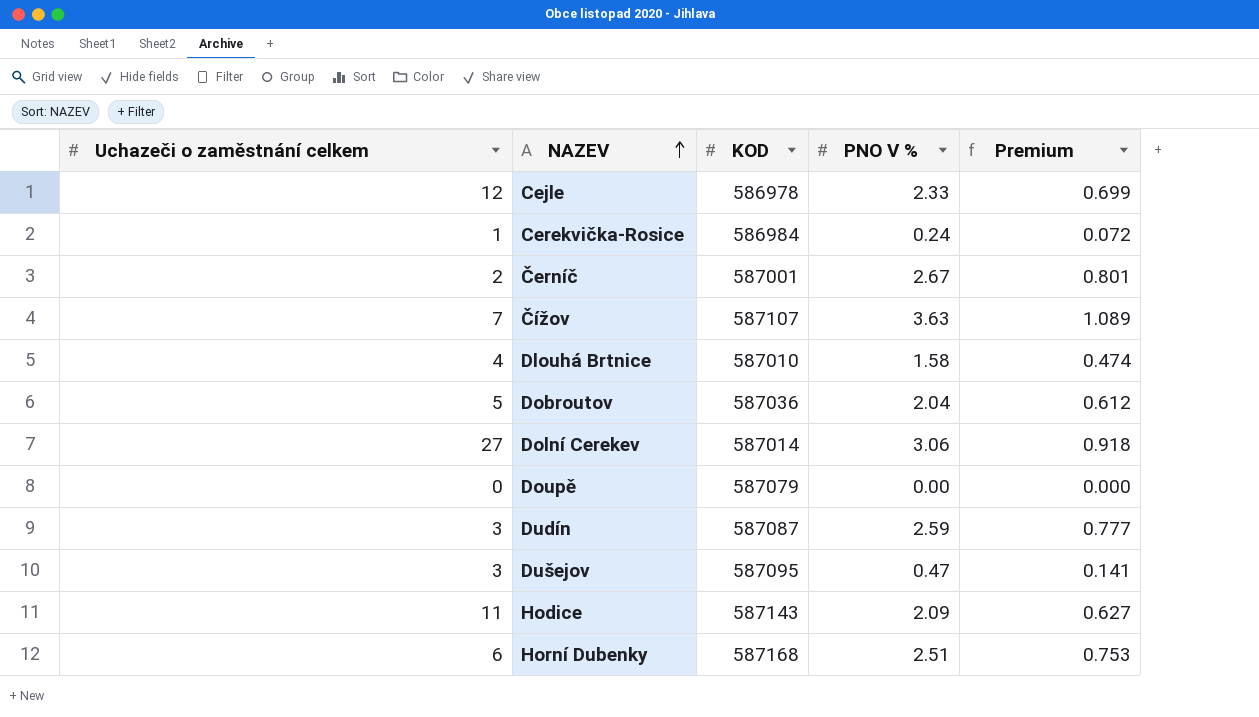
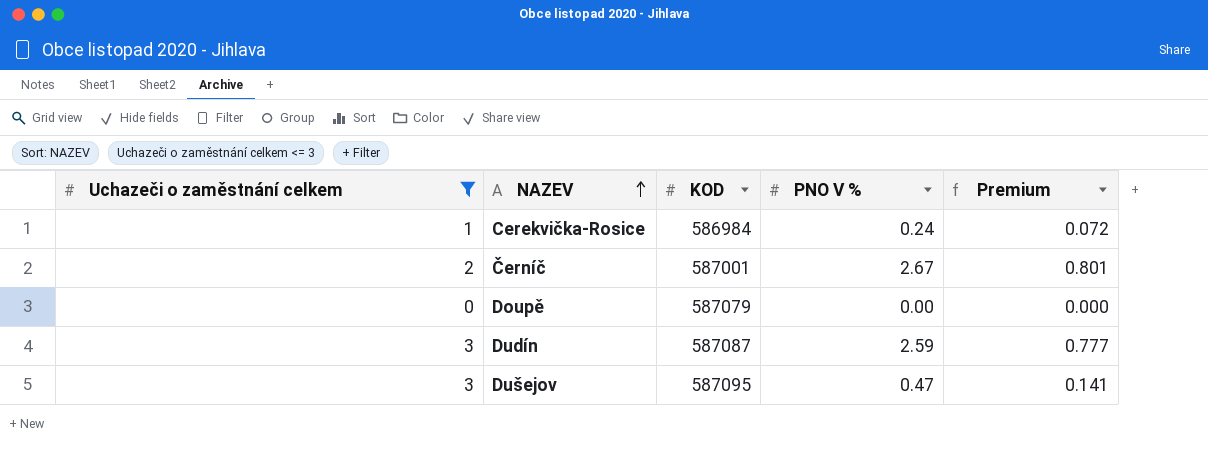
filter: none -> Uchazeči o zaměstnání celkem <= 3

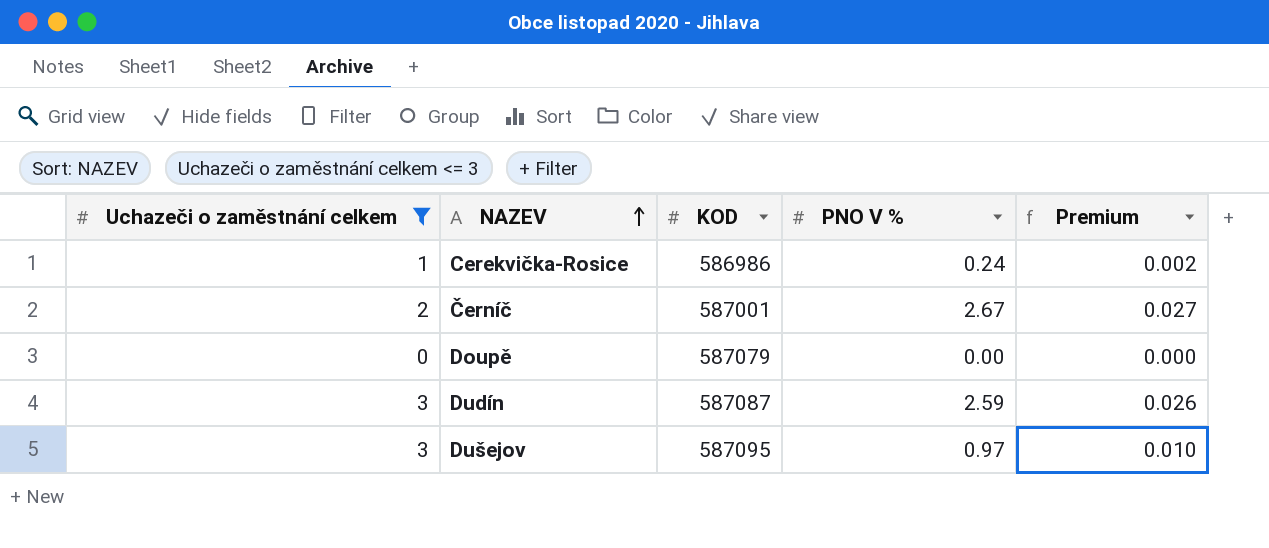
column Premium | formula: [PNO V %] * 0.3 -> [PNO V %] * 0.01
Cerekvička-Rosice | KOD: 586984 -> 586986
Dušejov | PNO V %: 0.47 -> 0.97

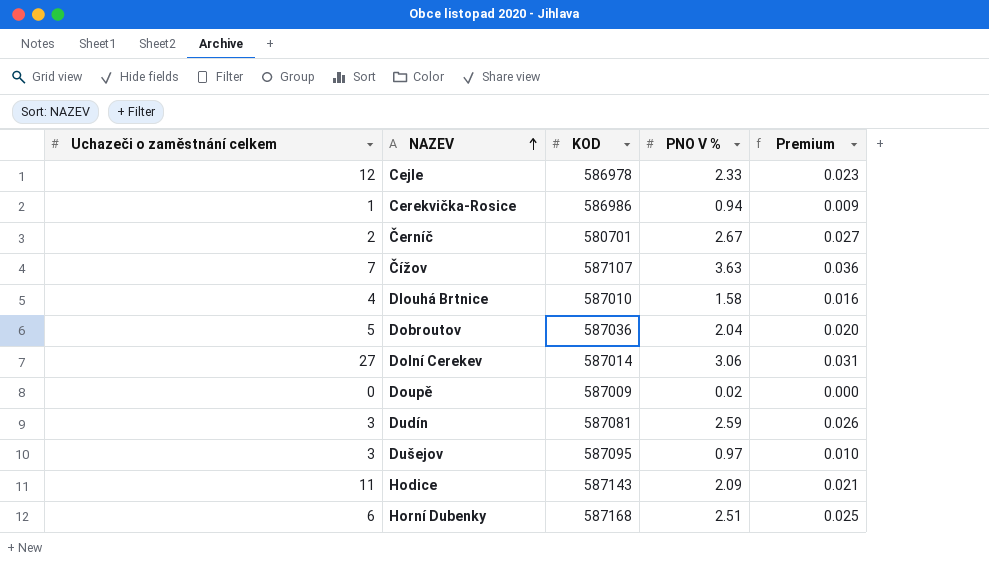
filter: Uchazeči o zaměstnání celkem <= 3 -> none
Cerekvička-Rosice | PNO V %: 0.24 -> 0.94
Cerekvička-Rosice | Premium: 0.002 -> 0.009
Černíč | KOD: 587001 -> 580701
Doupě | KOD: 587079 -> 587009
Doupě | PNO V %: 0.00 -> 0.02
Dudín | KOD: 587087 -> 587081

